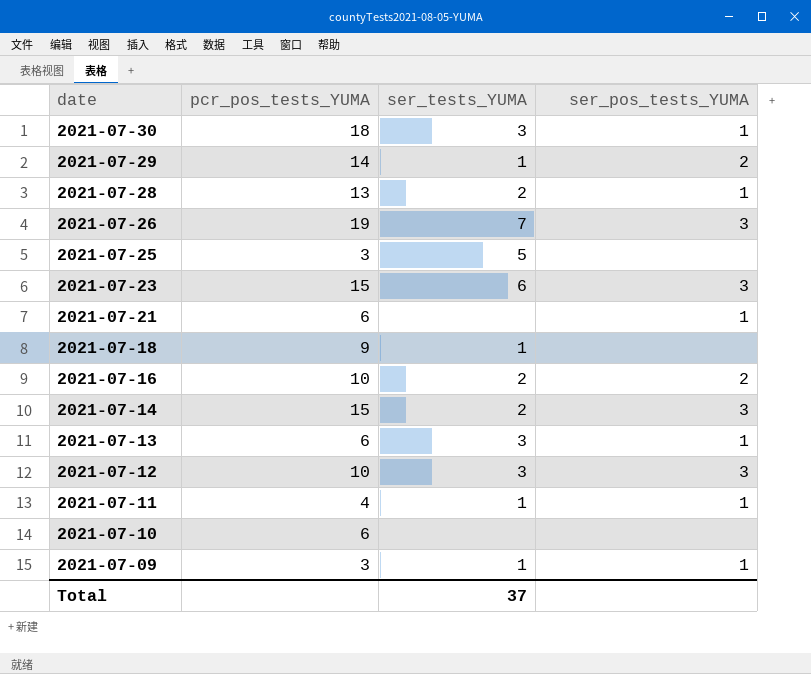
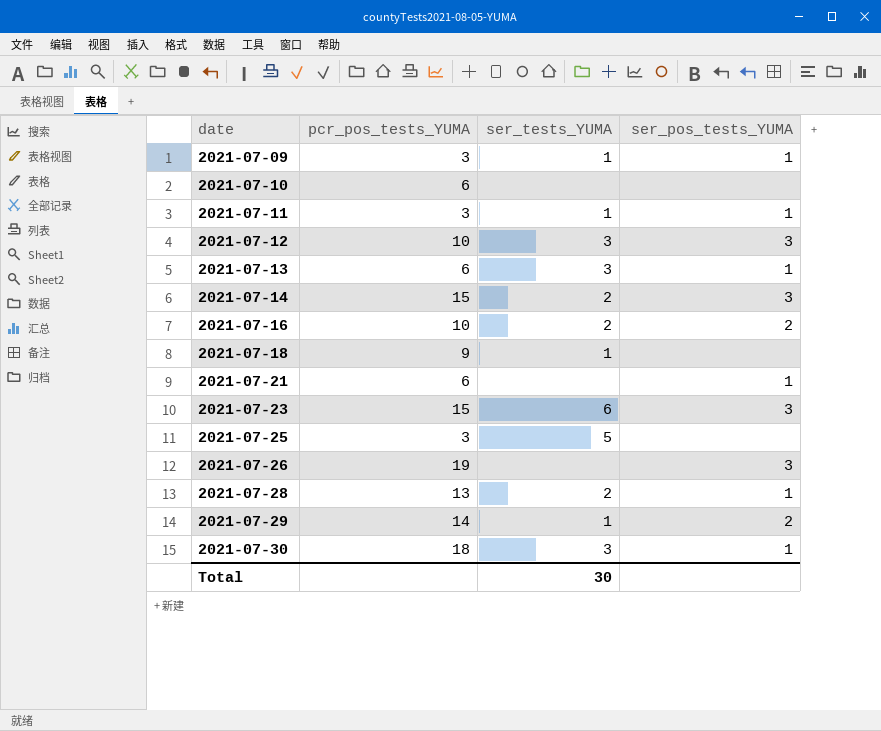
row order: date descending -> date ascending
2021-07-11 | pcr_pos_tests_YUMA: 4 -> 3
2021-07-26 | ser_tests_YUMA: 7 -> none
Total | ser_tests_YUMA: 37 -> 30

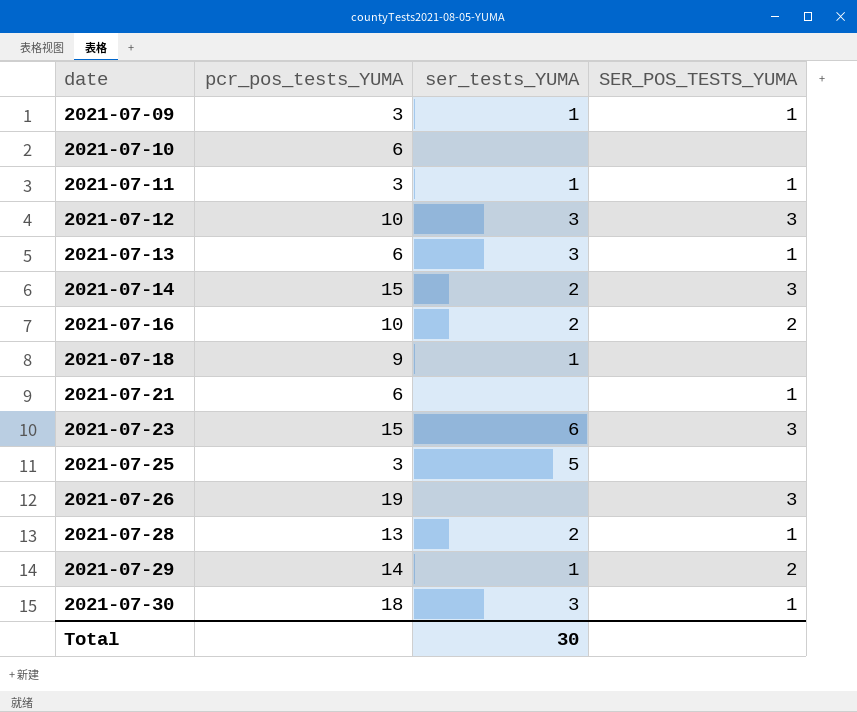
column name: ser_pos_tests_YUMA -> SER_POS_TESTS_YUMA

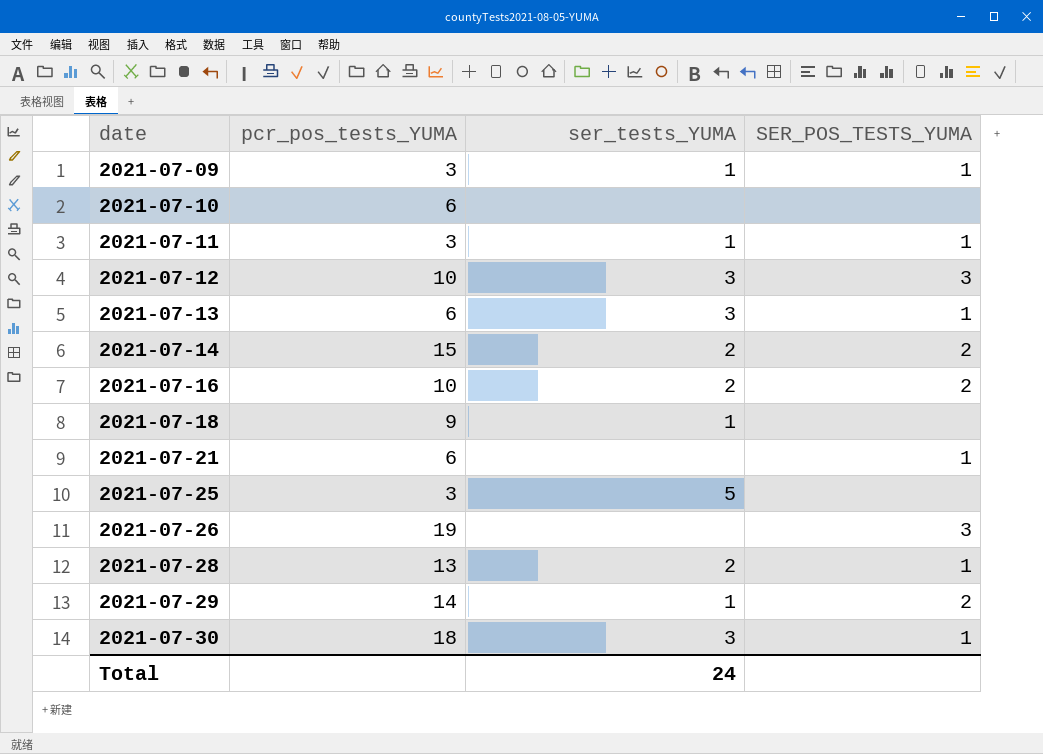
row 2021-07-23: 15 | 6 | 3 -> none
2021-07-14 | SER_POS_TESTS_YUMA: 3 -> 2
Total | ser_tests_YUMA: 30 -> 24

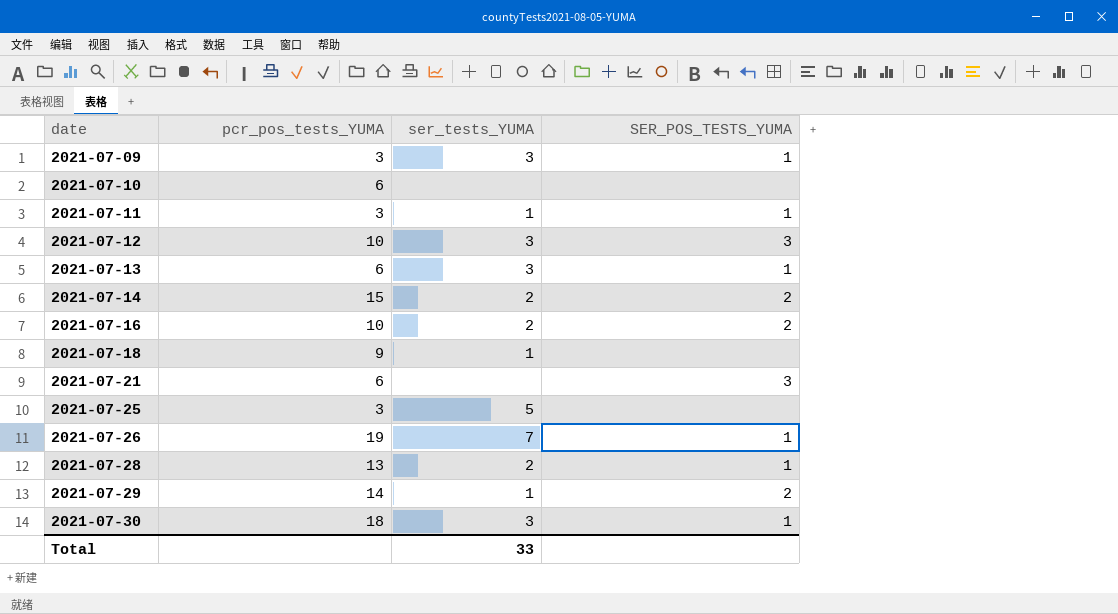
2021-07-09 | ser_tests_YUMA: 1 -> 3
2021-07-21 | SER_POS_TESTS_YUMA: 1 -> 3
2021-07-26 | ser_tests_YUMA: none -> 7
2021-07-26 | SER_POS_TESTS_YUMA: 3 -> 1
Total | ser_tests_YUMA: 24 -> 33

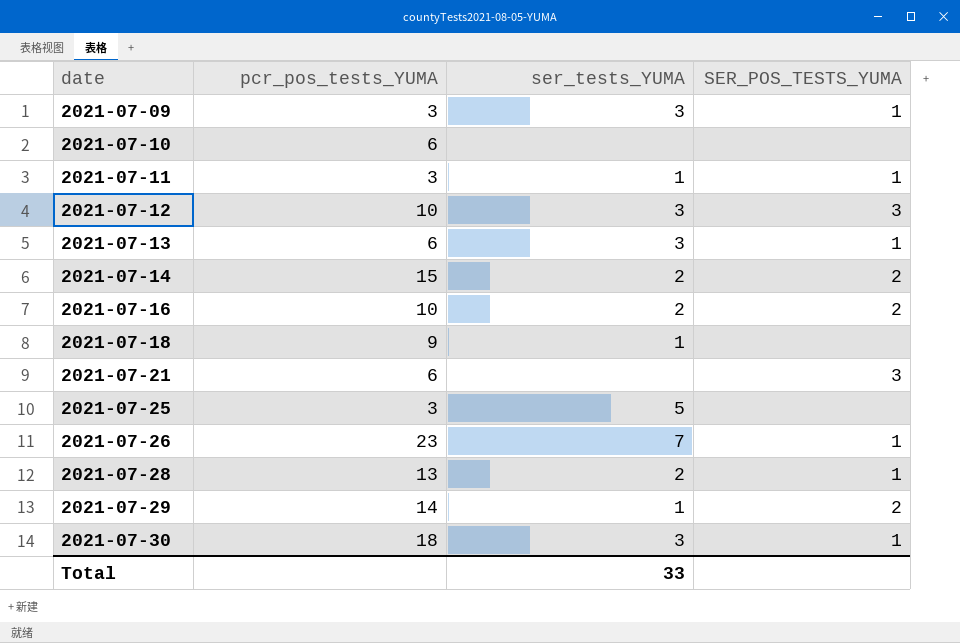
2021-07-26 | pcr_pos_tests_YUMA: 19 -> 23

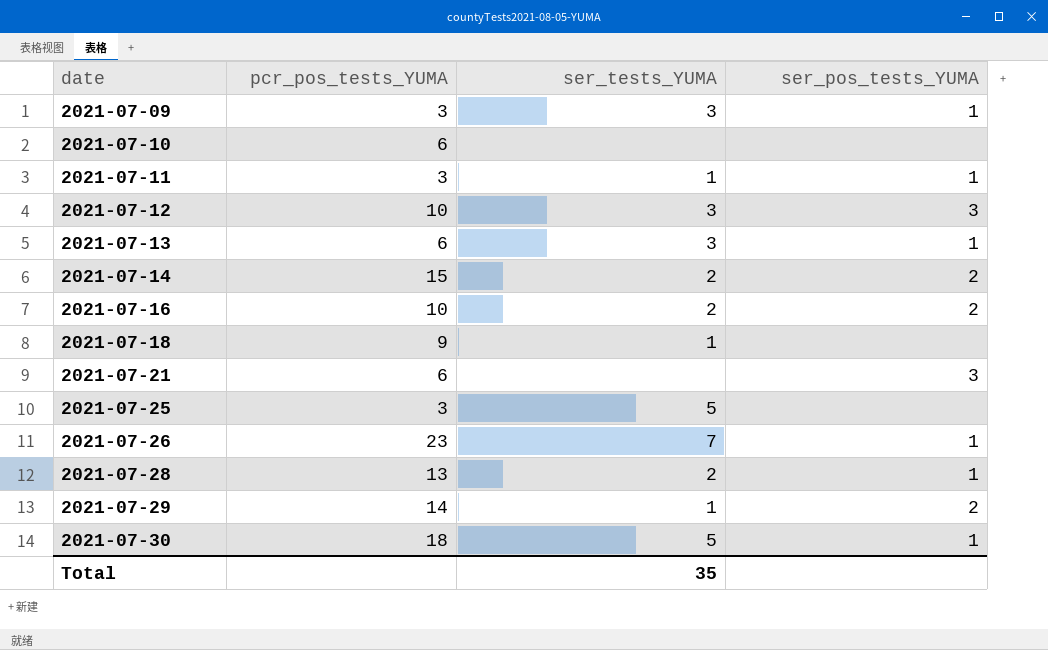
column name: SER_POS_TESTS_YUMA -> ser_pos_tests_YUMA
2021-07-30 | ser_tests_YUMA: 3 -> 5
Total | ser_tests_YUMA: 33 -> 35

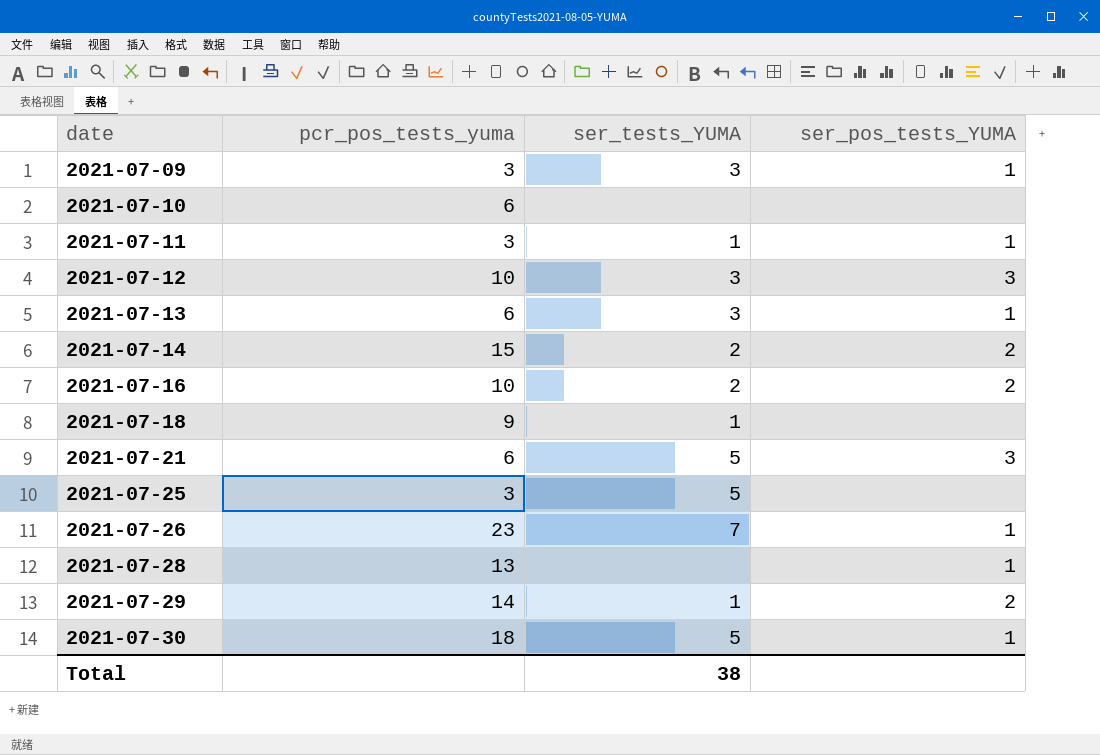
column name: pcr_pos_tests_YUMA -> pcr_pos_tests_yuma
2021-07-21 | ser_tests_YUMA: none -> 5
2021-07-28 | ser_tests_YUMA: 2 -> none
Total | ser_tests_YUMA: 35 -> 38

